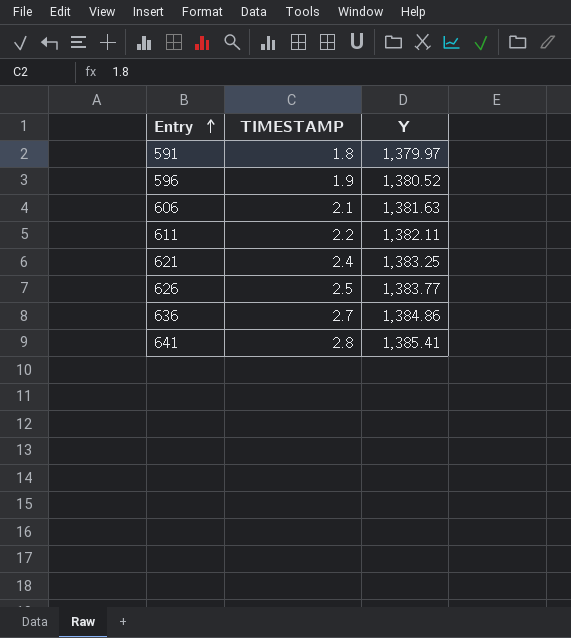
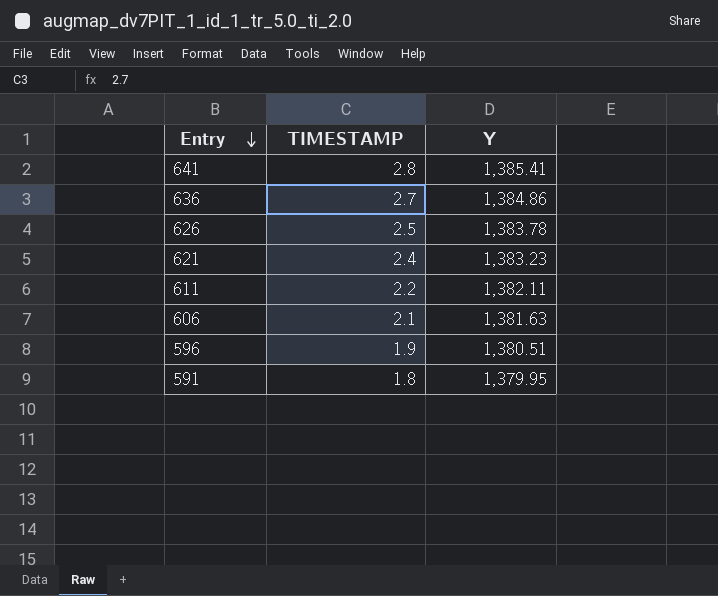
row order: Entry ascending -> Entry descending
626 | Y: 1,383.77 -> 1,383.78
621 | Y: 1,383.25 -> 1,383.23
596 | Y: 1,380.52 -> 1,380.51
591 | Y: 1,379.97 -> 1,379.95

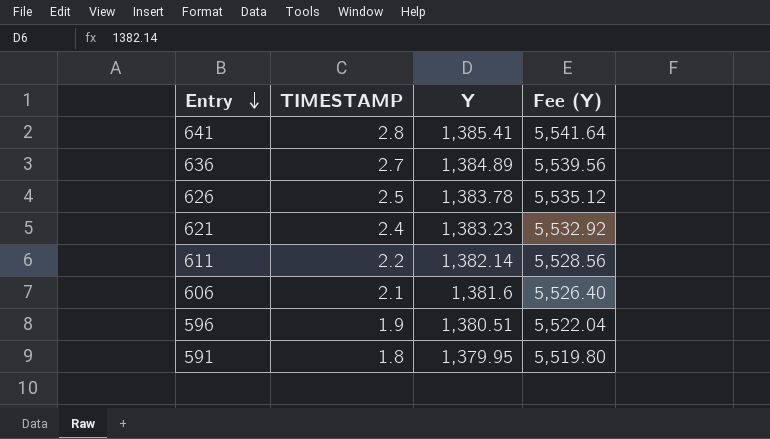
column Fee (Y) | formula: none -> [Y] * 4
636 | Y: 1,384.86 -> 1,384.89
611 | Y: 1,382.11 -> 1,382.14
606 | Y: 1,381.63 -> 1,381.6

